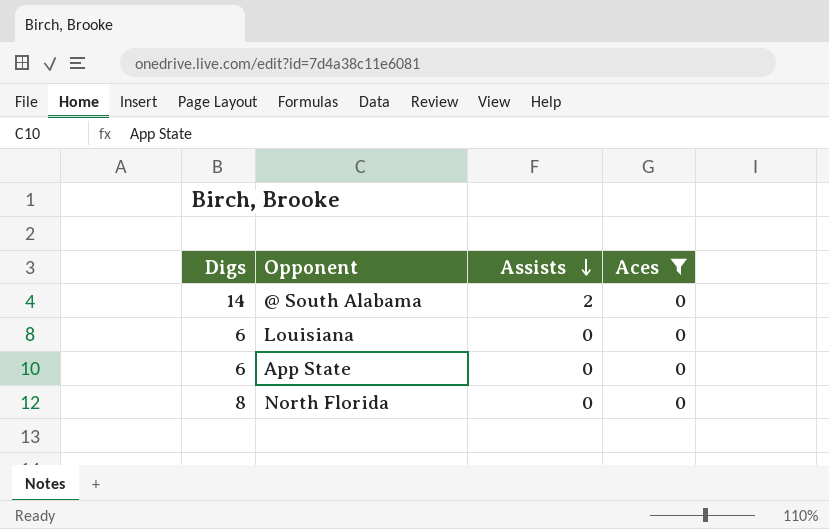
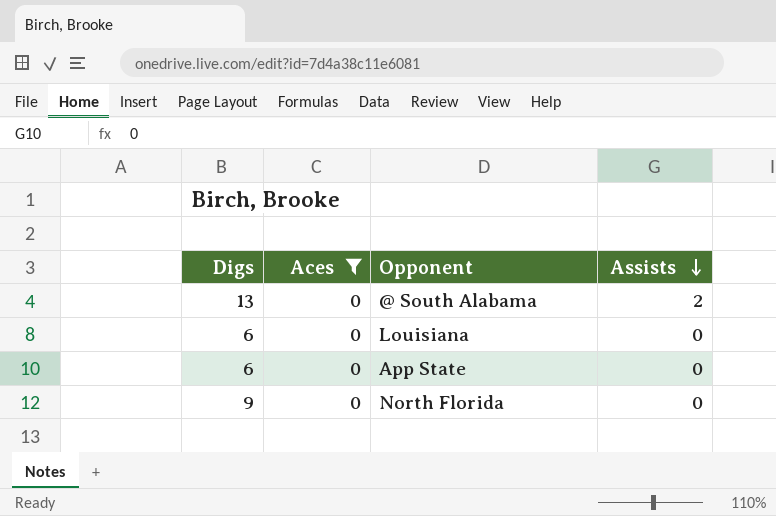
column Aces | position: 4 -> 2
@ South Alabama | Digs: 14 -> 13
North Florida | Digs: 8 -> 9

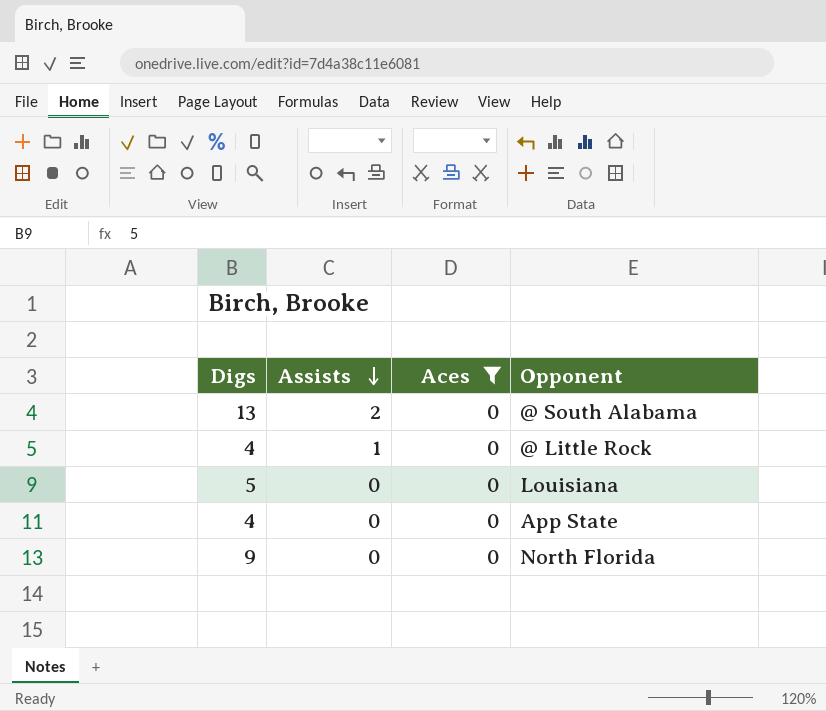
column Assists | position: 4 -> 2
row @ Little Rock: none -> 4 | 1 | 0
Louisiana | Digs: 6 -> 5
App State | Digs: 6 -> 4

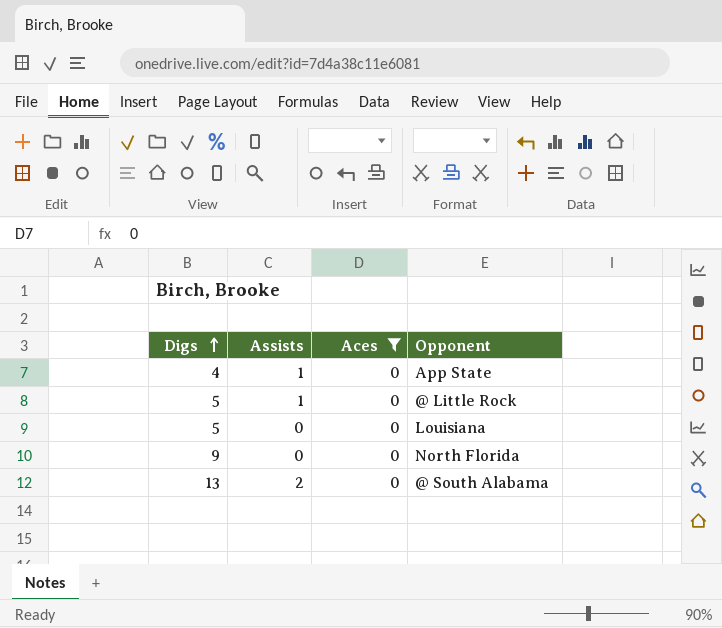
row order: Assists descending -> Digs ascending
App State | Assists: 0 -> 1
@ Little Rock | Digs: 4 -> 5

